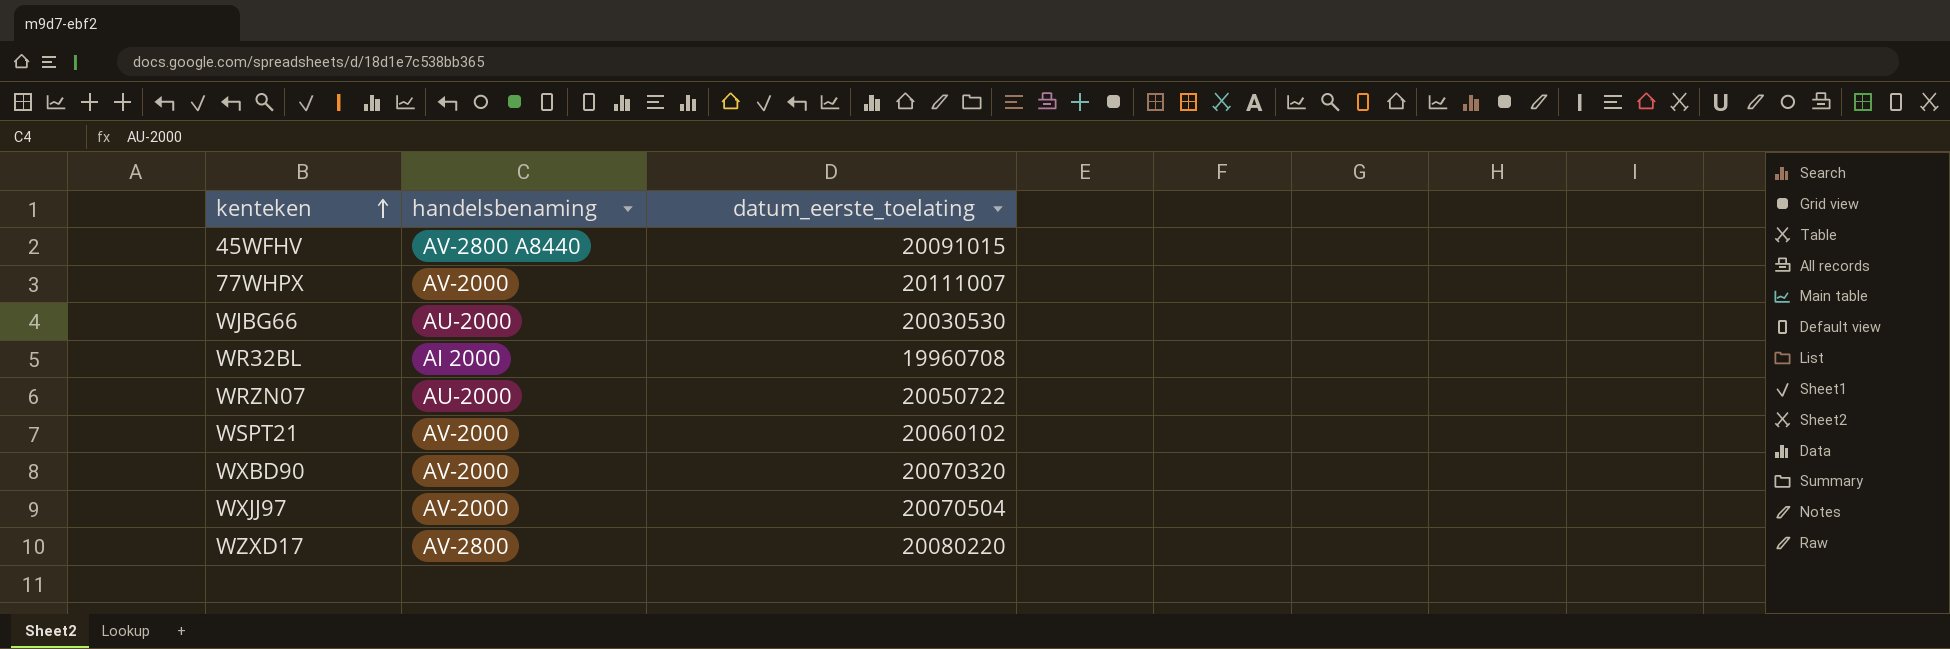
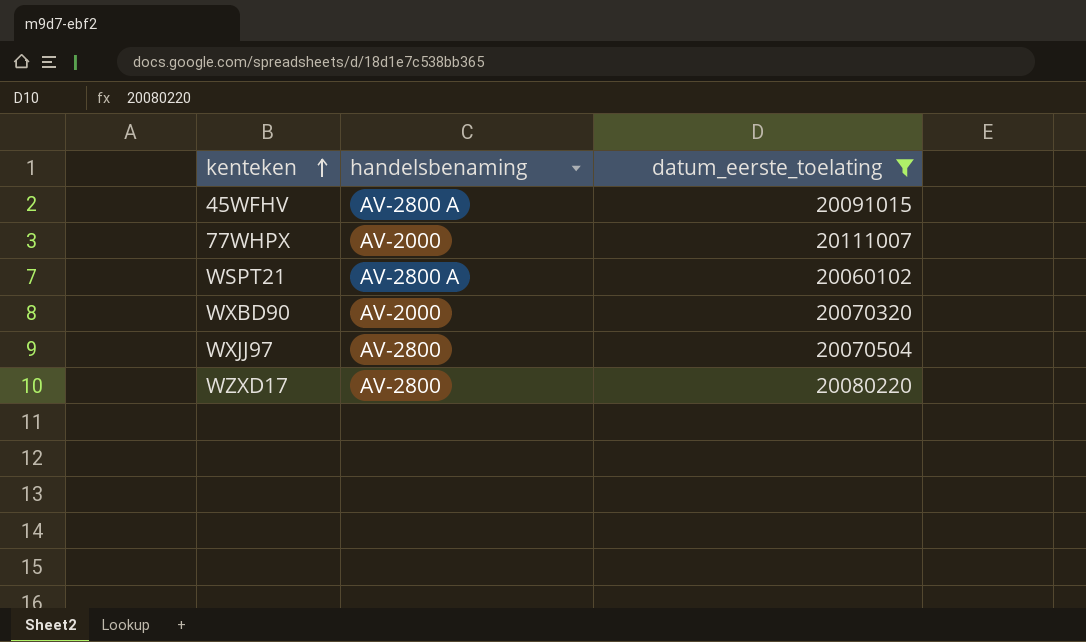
filter: none -> datum_eerste_toelating >= 20060102
45WFHV | handelsbenaming: AV-2800 A8440 -> AV-2800 A
WSPT21 | handelsbenaming: AV-2000 -> AV-2800 A
WXJJ97 | handelsbenaming: AV-2000 -> AV-2800

